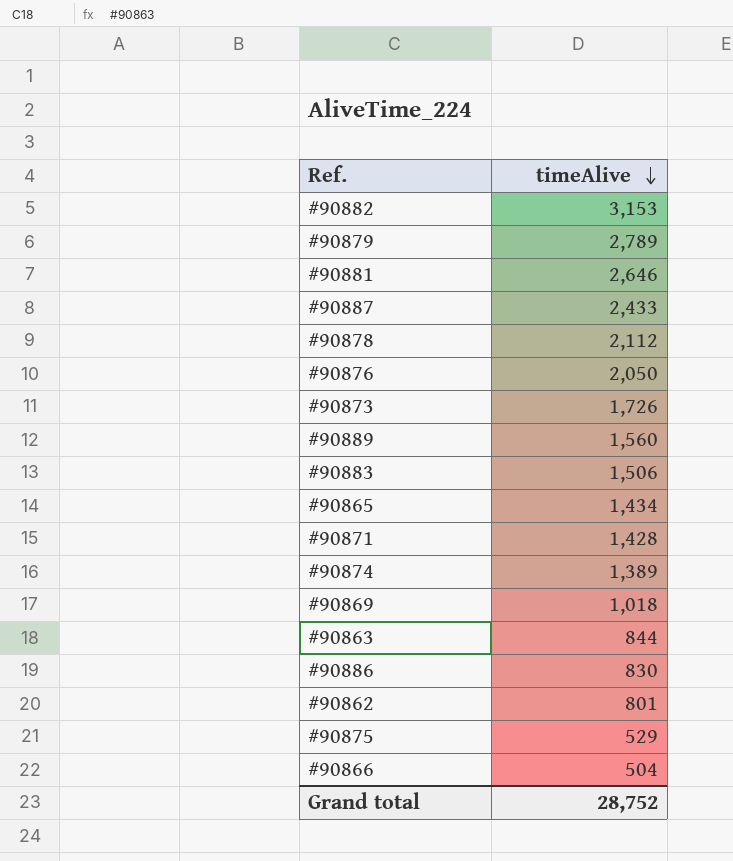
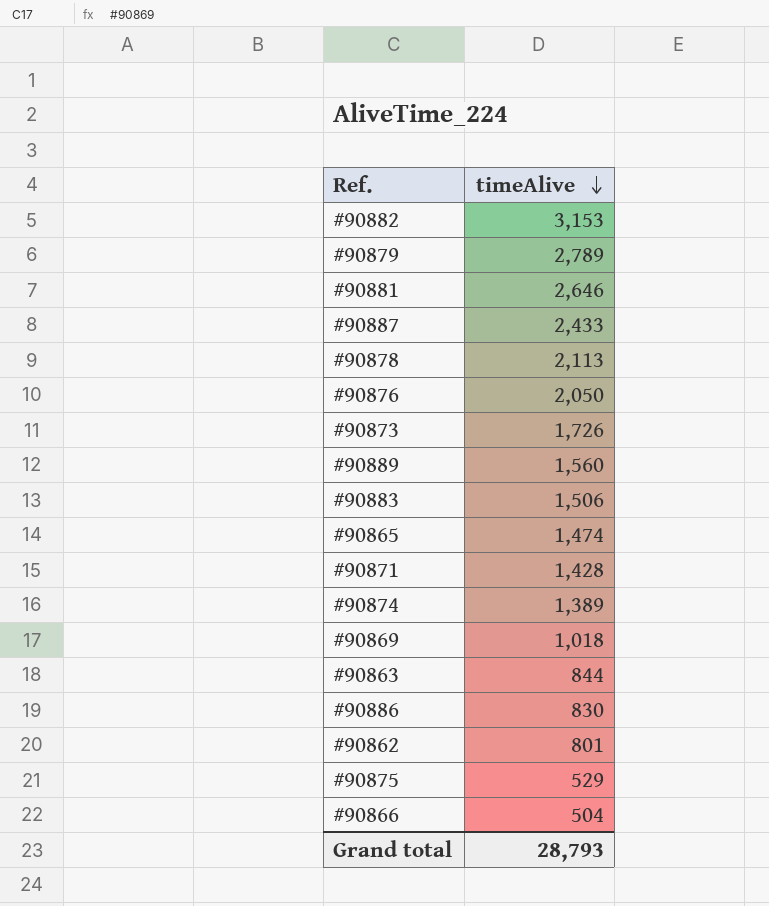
#90878 | timeAlive: 2,112 -> 2,113
#90865 | timeAlive: 1,434 -> 1,474
Grand total | timeAlive: 28,752 -> 28,793

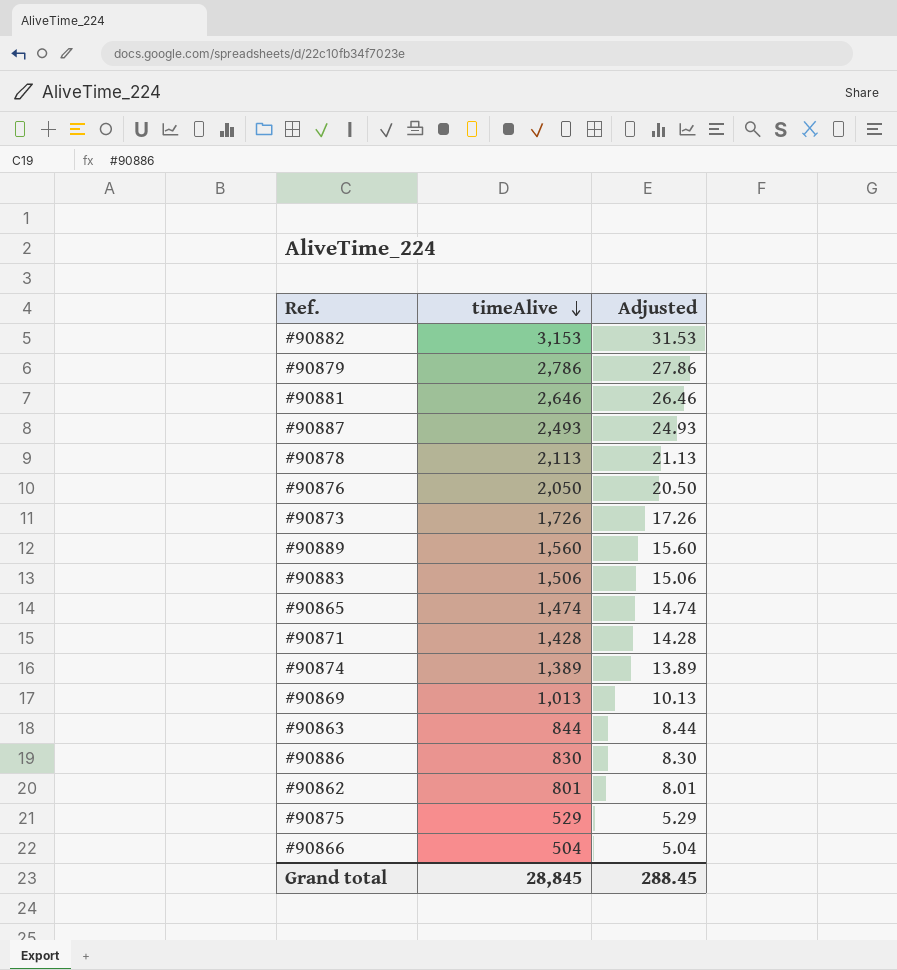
column Adjusted | formula: none -> [timeAlive] * 0.01
#90879 | timeAlive: 2,789 -> 2,786
#90887 | timeAlive: 2,433 -> 2,493
#90869 | timeAlive: 1,018 -> 1,013
Grand total | timeAlive: 28,793 -> 28,845

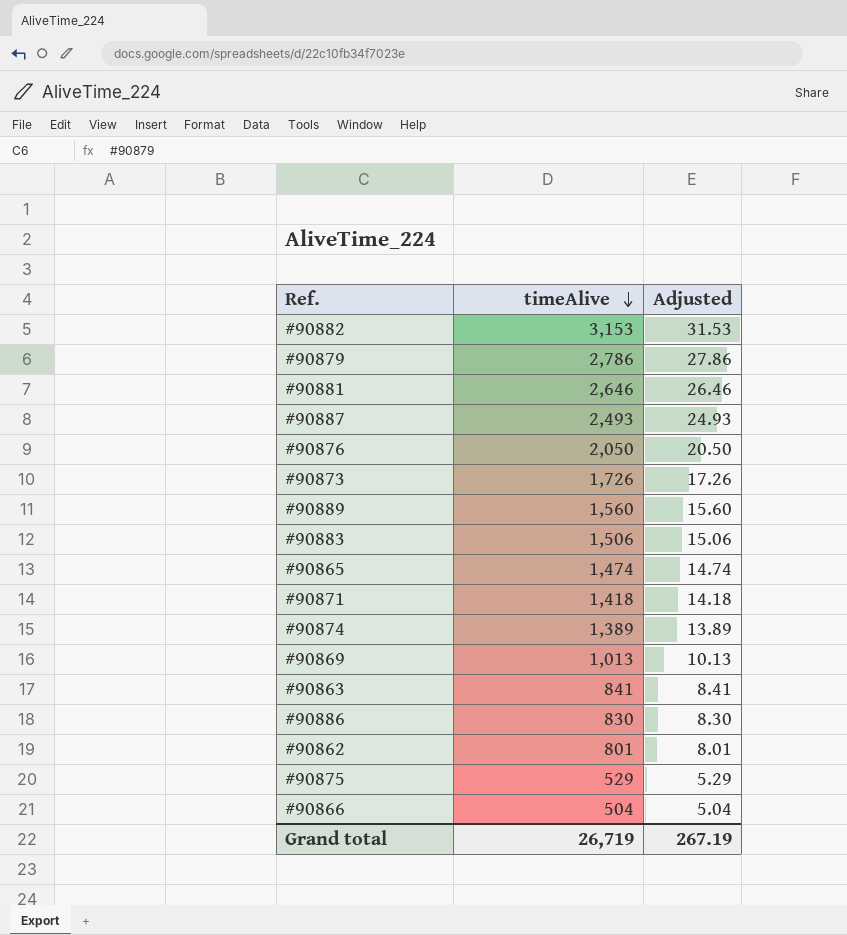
row #90878: 2,113 | 21.13 -> none
#90871 | timeAlive: 1,428 -> 1,418
#90871 | Adjusted: 14.28 -> 14.18
#90863 | timeAlive: 844 -> 841
#90863 | Adjusted: 8.44 -> 8.41
Grand total | timeAlive: 28,845 -> 26,719
Grand total | Adjusted: 288.45 -> 267.19

